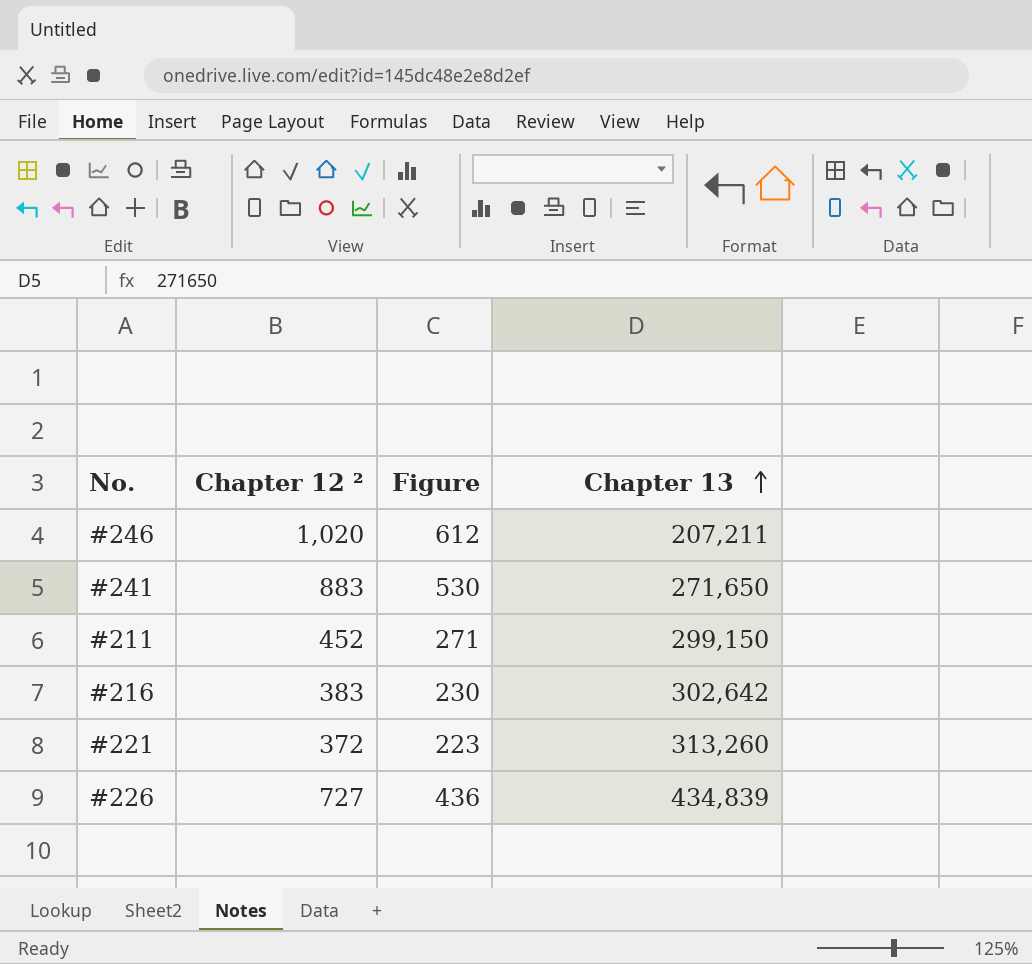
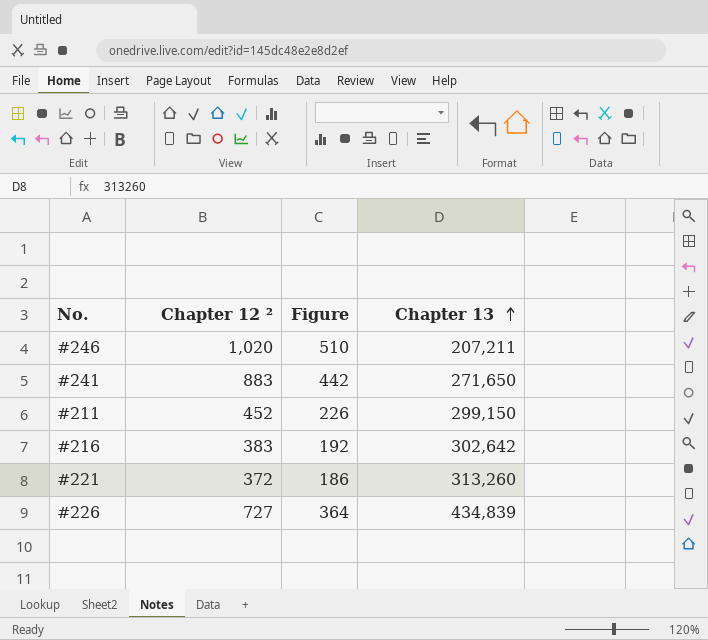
column Figure | formula: [Chapter 12 ²] * 0.6 -> [Chapter 12 ²] * 0.5

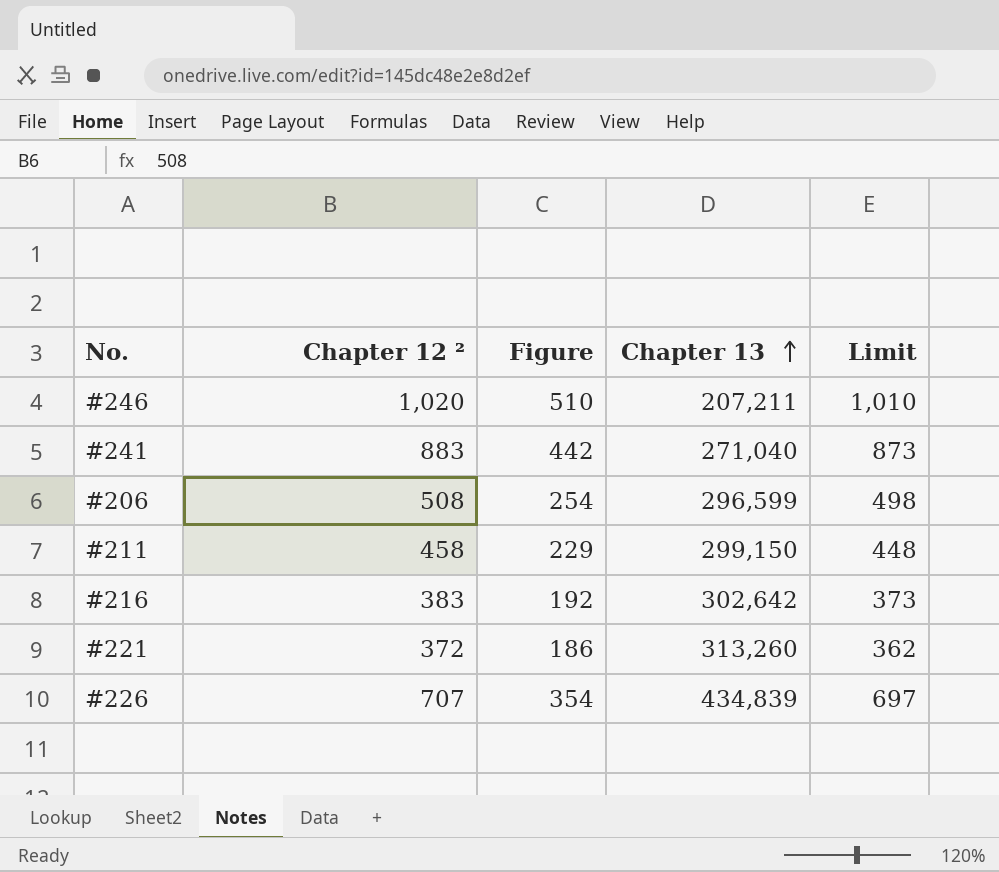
column Limit | formula: none -> [Chapter 12 ²] - 10
#241 | Chapter 13: 271,650 -> 271,040
row #206: none -> 508 | 254 | 296,599 | 498
#211 | Chapter 12 ²: 452 -> 458
#211 | Figure: 226 -> 229
#226 | Chapter 12 ²: 727 -> 707
#226 | Figure: 364 -> 354

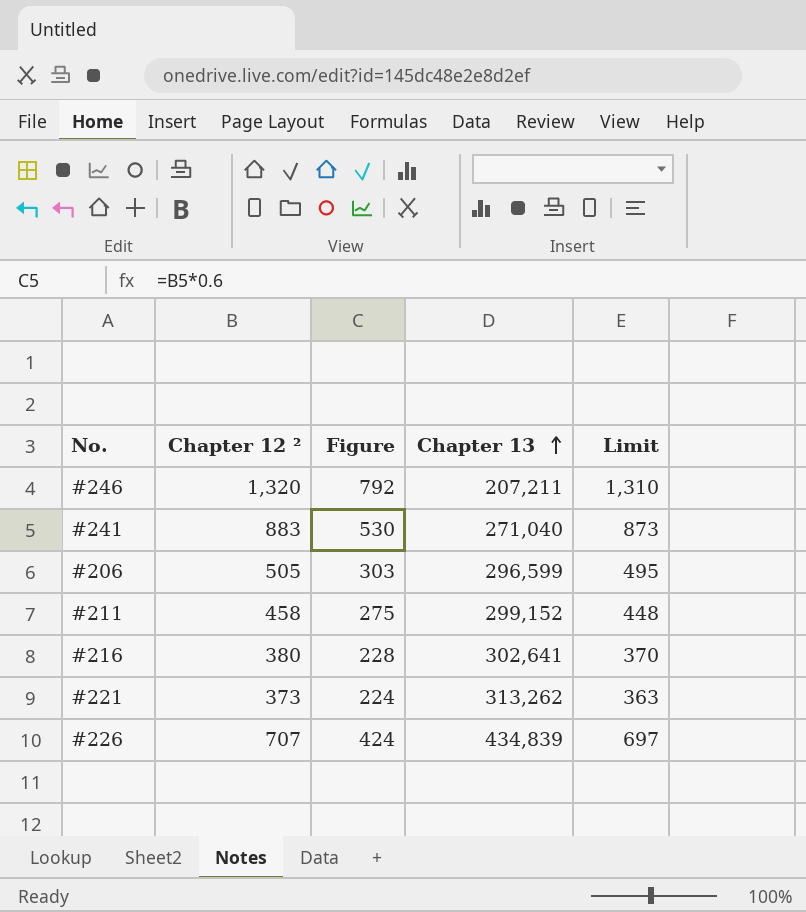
column Figure | formula: [Chapter 12 ²] * 0.5 -> [Chapter 12 ²] * 0.6
#246 | Chapter 12 ²: 1,020 -> 1,320
#246 | Limit: 1,010 -> 1,310
#206 | Chapter 12 ²: 508 -> 505
#206 | Limit: 498 -> 495
#211 | Chapter 13: 299,150 -> 299,152
#216 | Chapter 12 ²: 383 -> 380
#216 | Chapter 13: 302,642 -> 302,641
#216 | Limit: 373 -> 370
#221 | Chapter 12 ²: 372 -> 373
#221 | Chapter 13: 313,260 -> 313,262
#221 | Limit: 362 -> 363

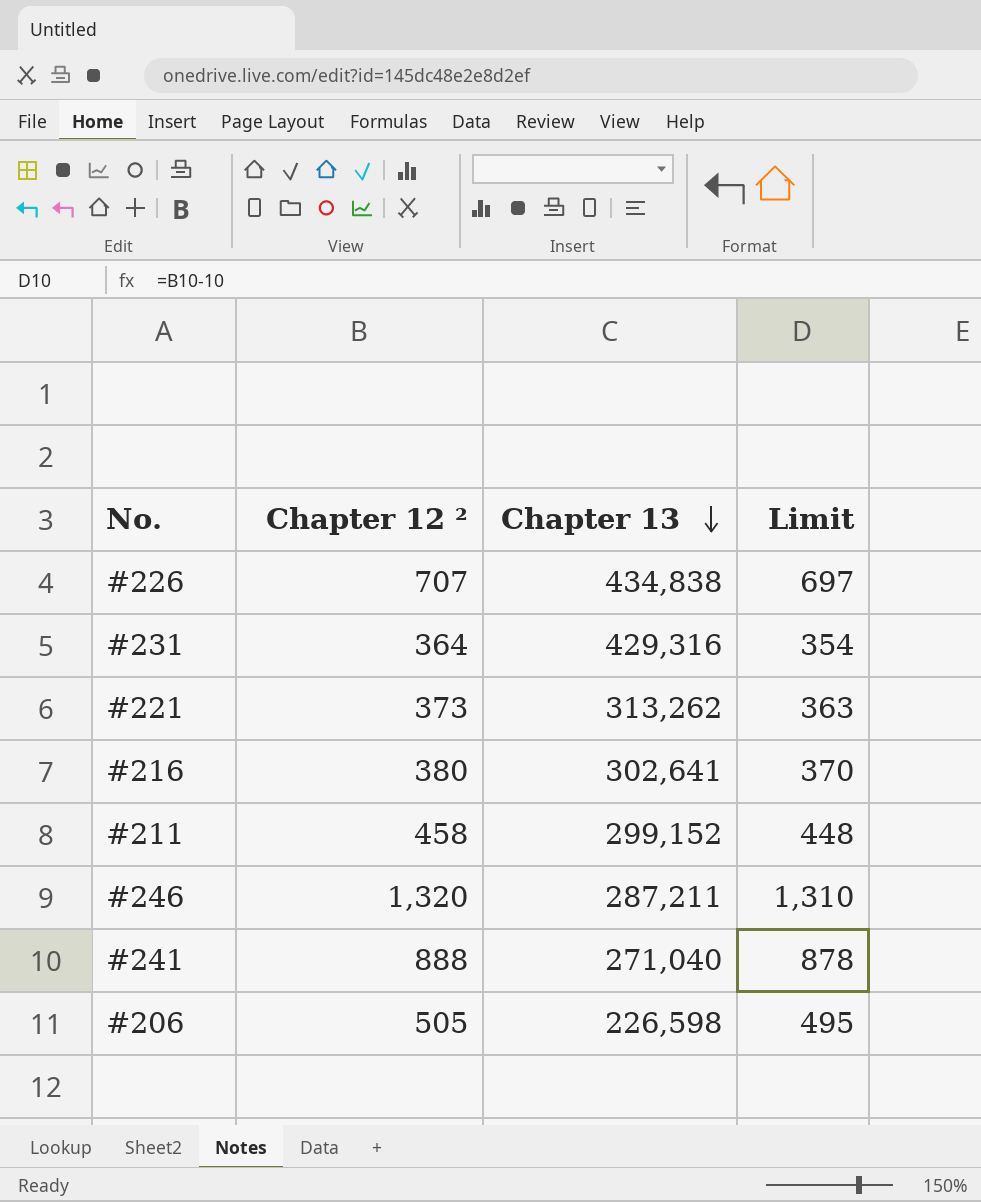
row order: Chapter 13 ascending -> Chapter 13 descending
column Figure | formula: [Chapter 12 ²] * 0.6 -> none
#226 | Chapter 13: 434,839 -> 434,838
row #231: none -> 364 | 429,316 | 354
#246 | Chapter 13: 207,211 -> 287,211
#241 | Chapter 12 ²: 883 -> 888
#241 | Limit: 873 -> 878
#206 | Chapter 13: 296,599 -> 226,598

